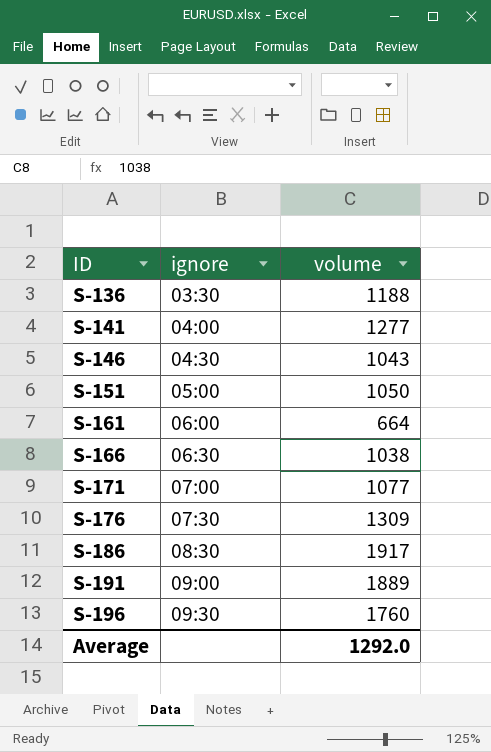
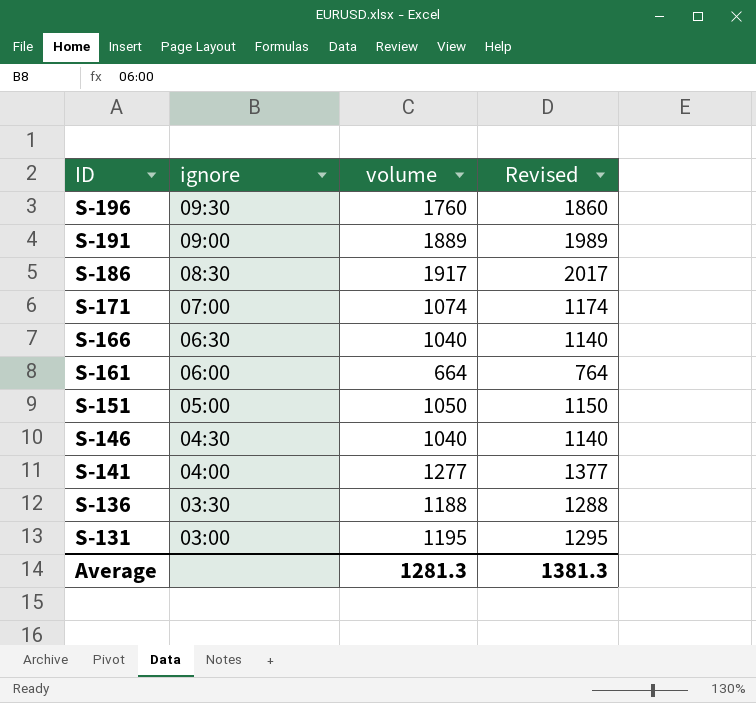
row order: ID ascending -> ID descending
column Revised | formula: none -> [volume] + 100
row S-176: 07:30 | 1309 -> none
S-171 | volume: 1077 -> 1074
S-166 | volume: 1038 -> 1040
S-146 | volume: 1043 -> 1040
row S-131: none -> 03:00 | 1195 | 1295
Average | volume: 1292.0 -> 1281.3

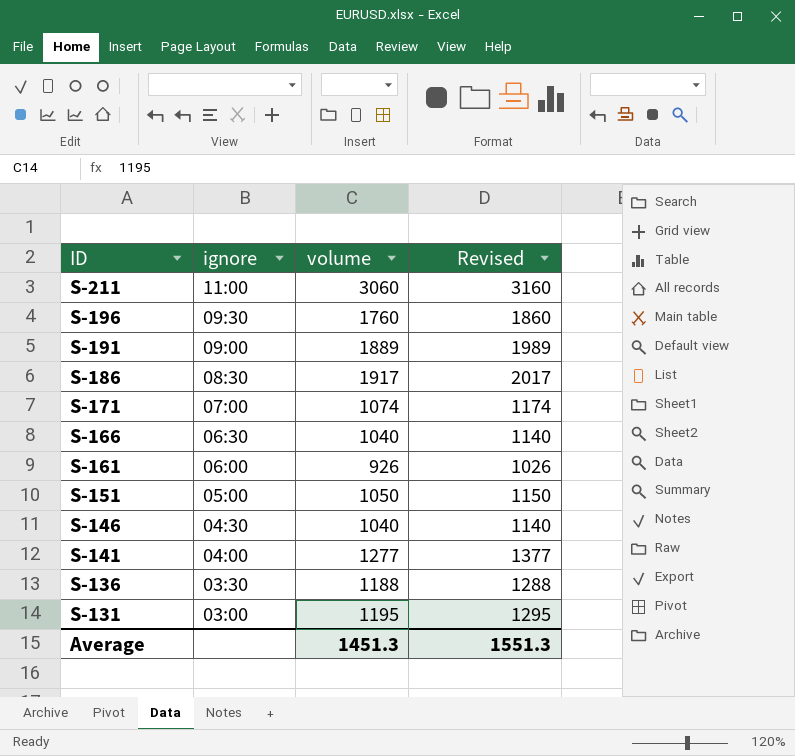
row S-211: none -> 11:00 | 3060 | 3160
S-161 | volume: 664 -> 926
S-161 | Revised: 764 -> 1026
Average | volume: 1281.3 -> 1451.3
Average | Revised: 1381.3 -> 1551.3

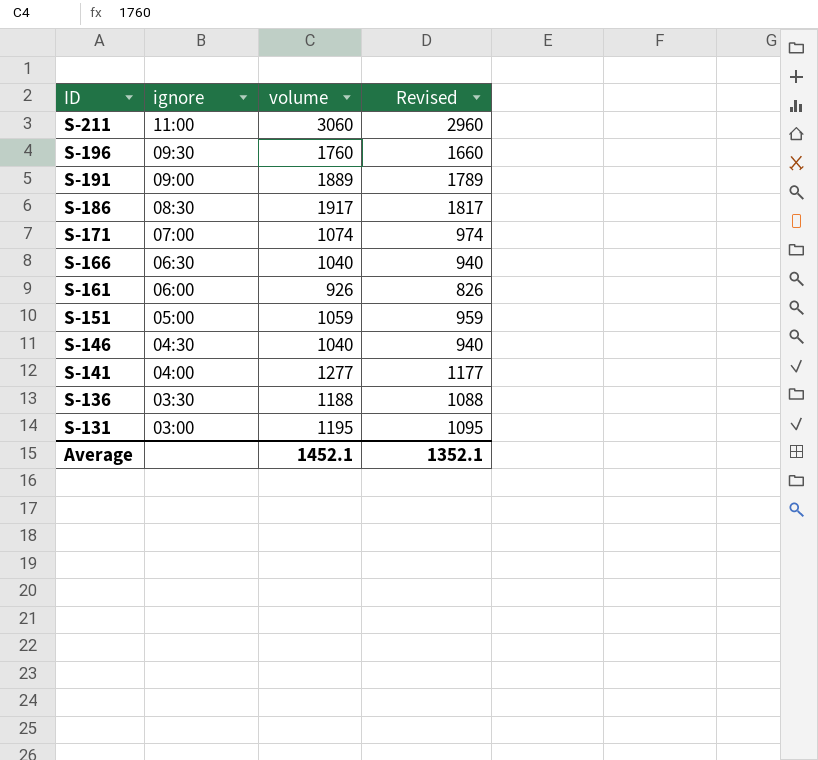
column Revised | formula: [volume] + 100 -> [volume] - 100
S-151 | volume: 1050 -> 1059
Average | volume: 1451.3 -> 1452.1
Average | Revised: 1551.3 -> 1352.1

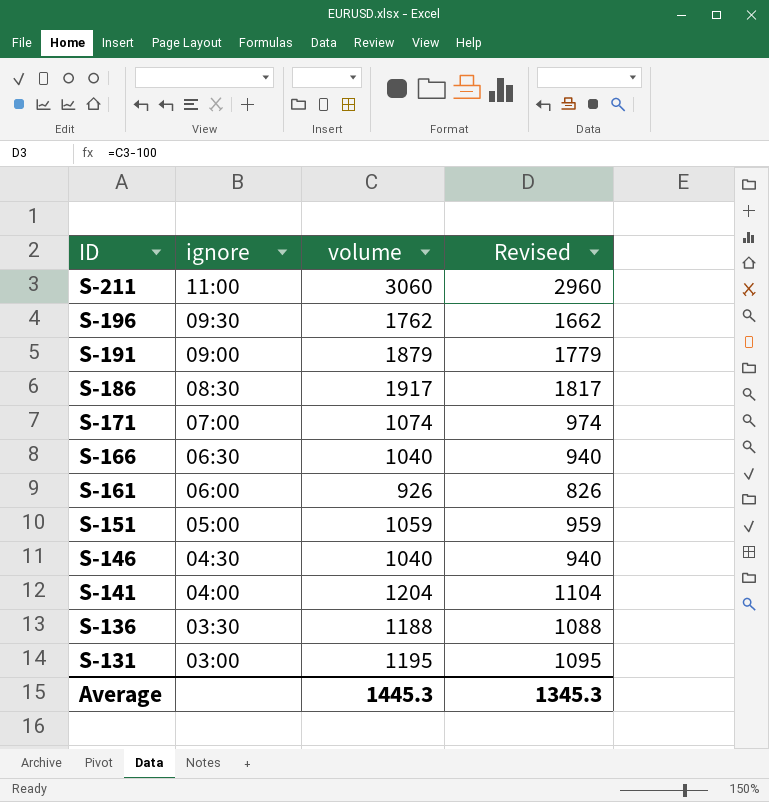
S-196 | volume: 1760 -> 1762
S-196 | Revised: 1660 -> 1662
S-191 | volume: 1889 -> 1879
S-191 | Revised: 1789 -> 1779
S-141 | volume: 1277 -> 1204
S-141 | Revised: 1177 -> 1104
Average | volume: 1452.1 -> 1445.3
Average | Revised: 1352.1 -> 1345.3

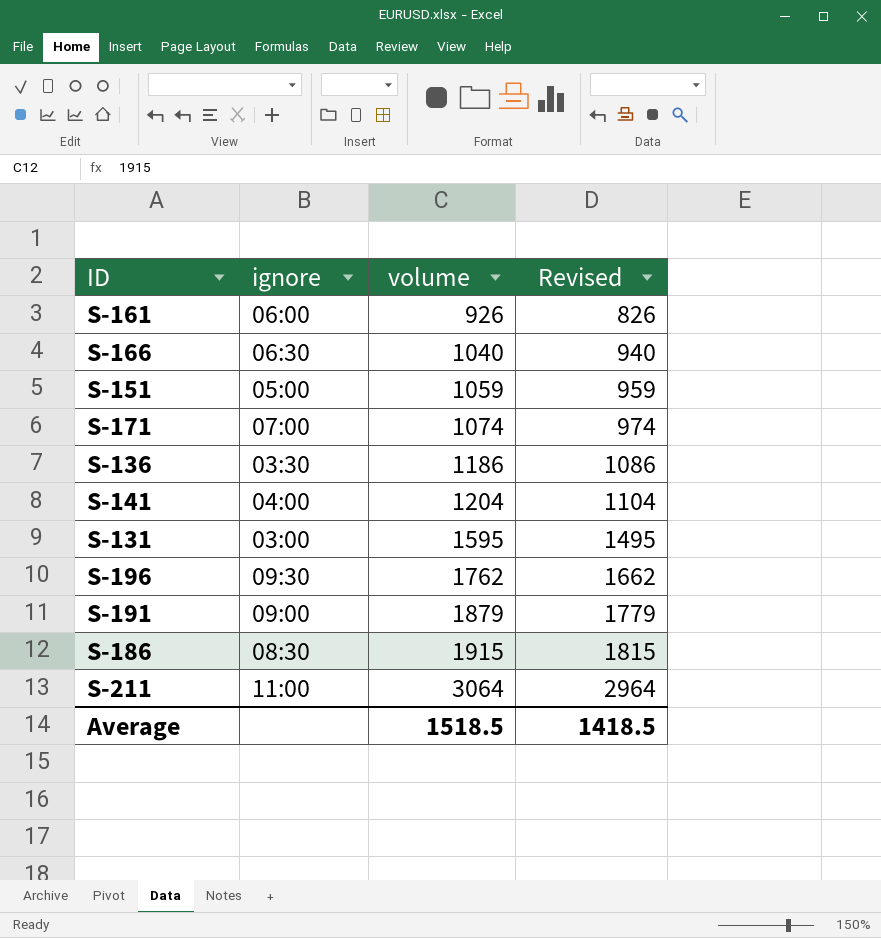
row order: ID descending -> volume ascending
row S-146: 04:30 | 1040 | 940 -> none
S-136 | volume: 1188 -> 1186
S-136 | Revised: 1088 -> 1086
S-131 | volume: 1195 -> 1595
S-131 | Revised: 1095 -> 1495
S-186 | volume: 1917 -> 1915
S-186 | Revised: 1817 -> 1815
S-211 | volume: 3060 -> 3064
S-211 | Revised: 2960 -> 2964
Average | volume: 1445.3 -> 1518.5
Average | Revised: 1345.3 -> 1418.5

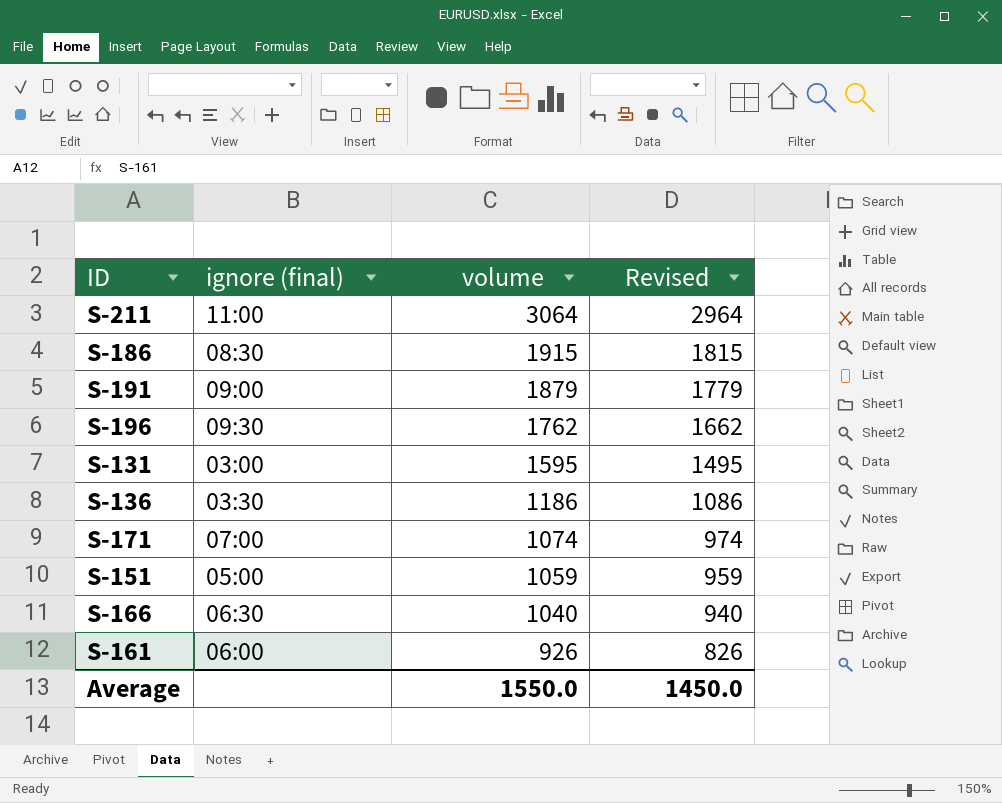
row order: volume ascending -> volume descending
column name: ignore -> ignore (final)
row S-141: 04:00 | 1204 | 1104 -> none
Average | volume: 1518.5 -> 1550.0
Average | Revised: 1418.5 -> 1450.0

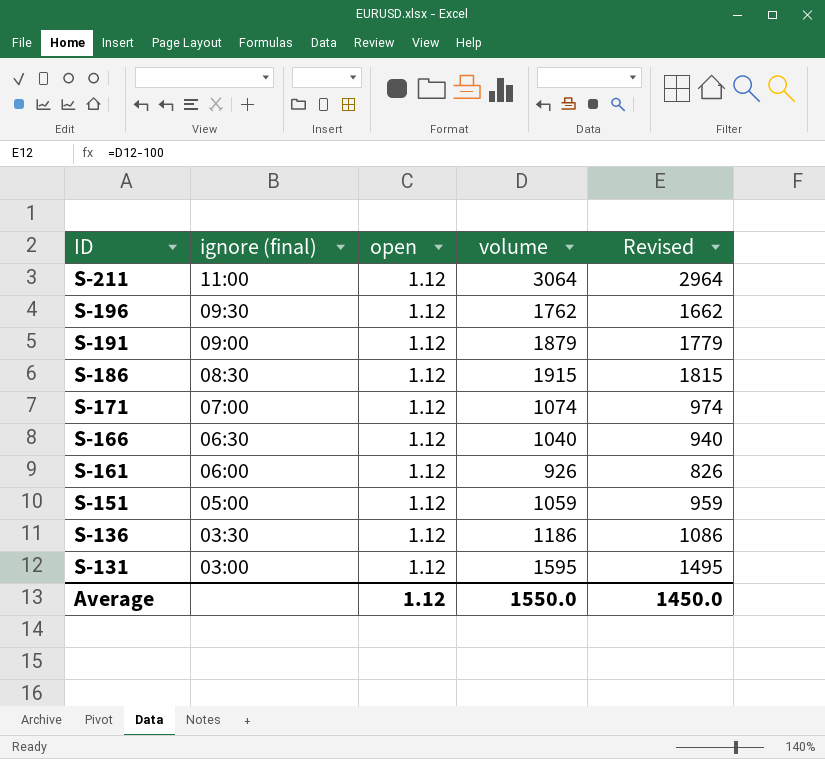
row order: volume descending -> ID descending
column open | position: none -> 3

